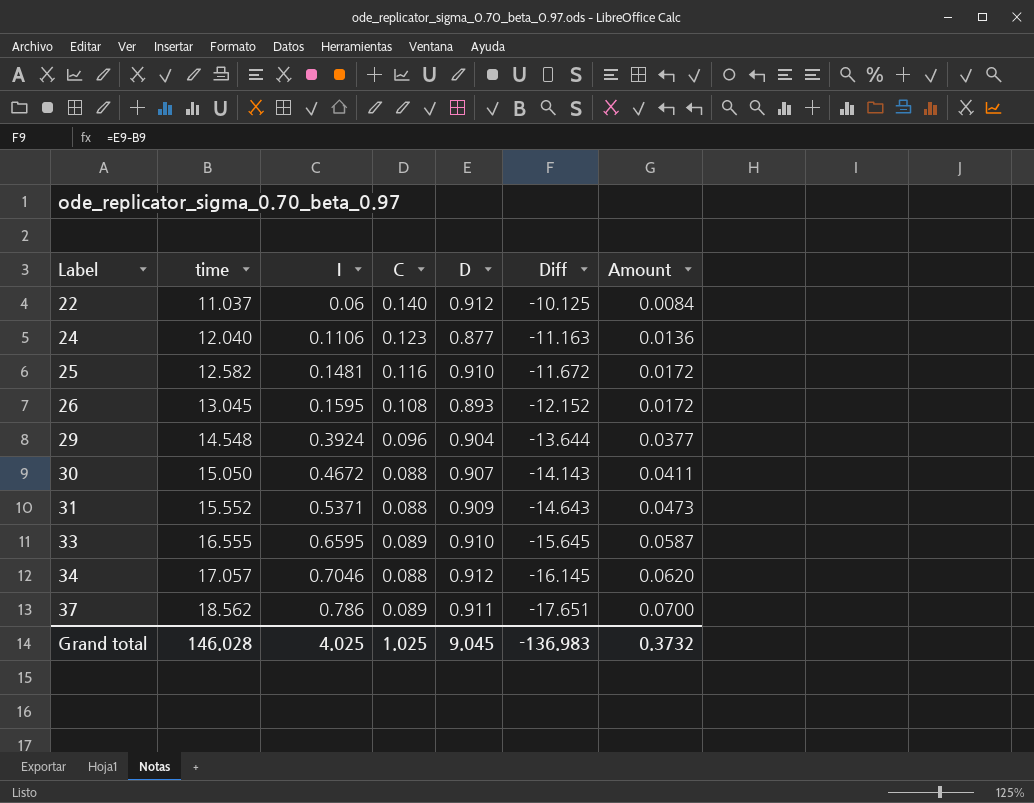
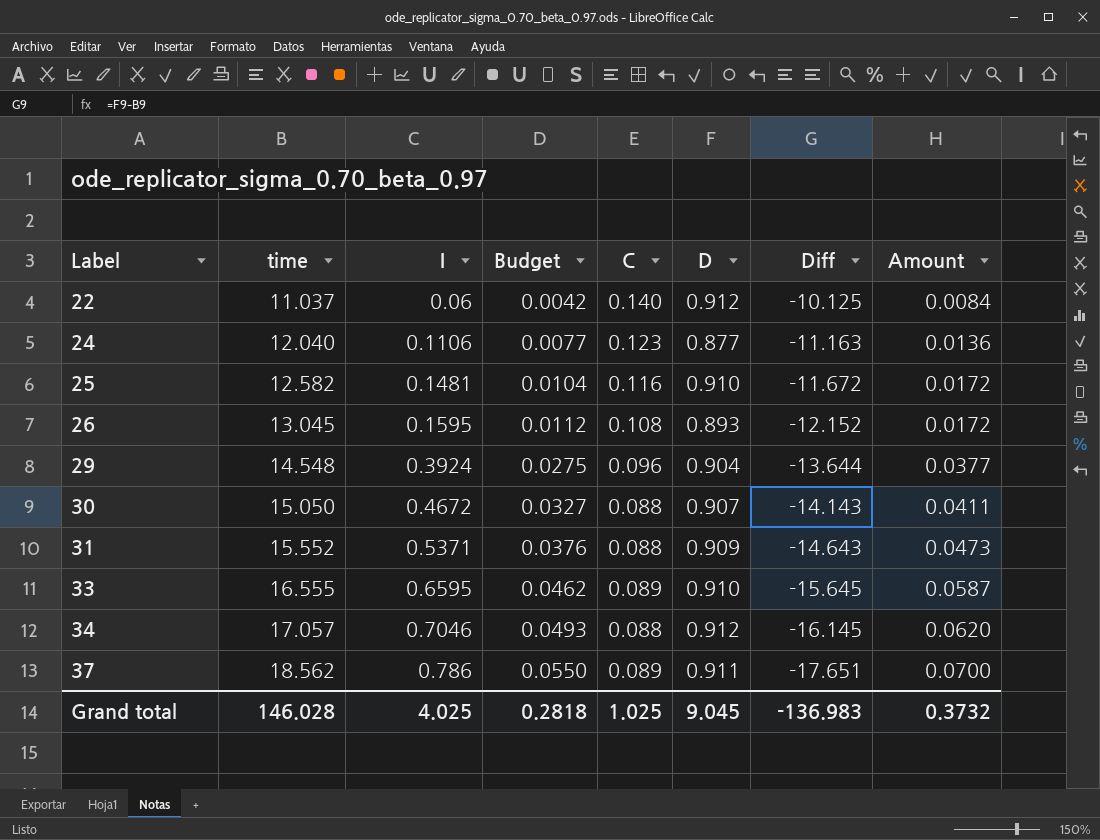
column Budget | formula: none -> [I] * 0.07

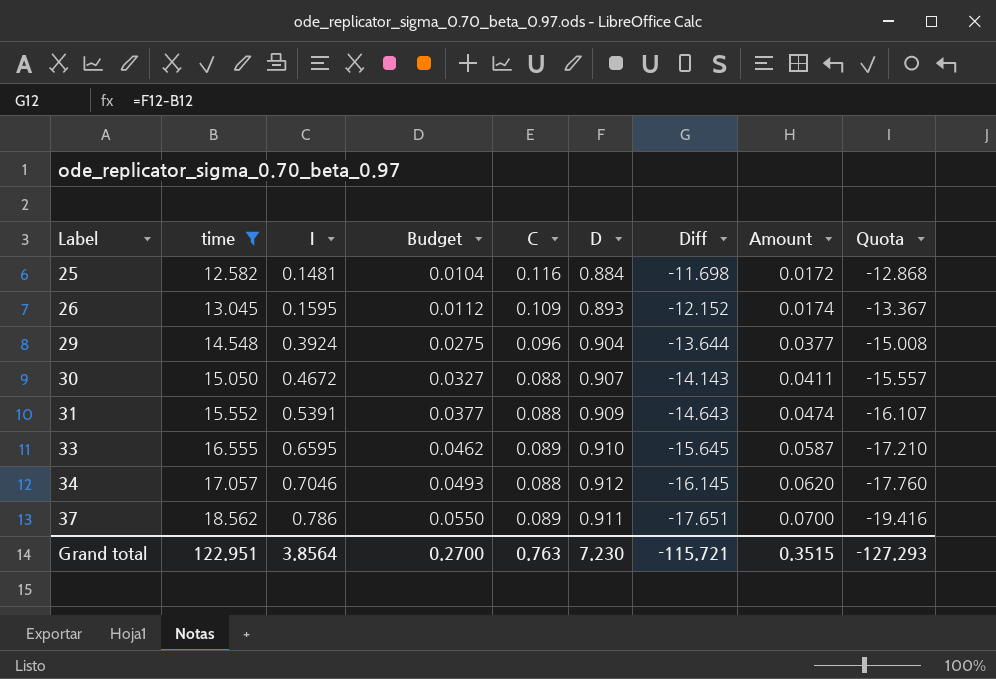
filter: none -> time >= 12.582
column Quota | formula: none -> [Diff] * 1.1
25 | D: 0.910 -> 0.884
25 | Diff: -11.672 -> -11.698
26 | C: 0.108 -> 0.109
26 | Amount: 0.0172 -> 0.0174
31 | I: 0.5371 -> 0.5391
31 | Budget: 0.0376 -> 0.0377
31 | Amount: 0.0473 -> 0.0474
Grand total | time: 146.028 -> 122.951
Grand total | I: 4.025 -> 3.8564
Grand total | Budget: 0.2818 -> 0.2700
Grand total | C: 1.025 -> 0.763
Grand total | D: 9.045 -> 7.230
Grand total | Diff: -136.983 -> -115.721
Grand total | Amount: 0.3732 -> 0.3515

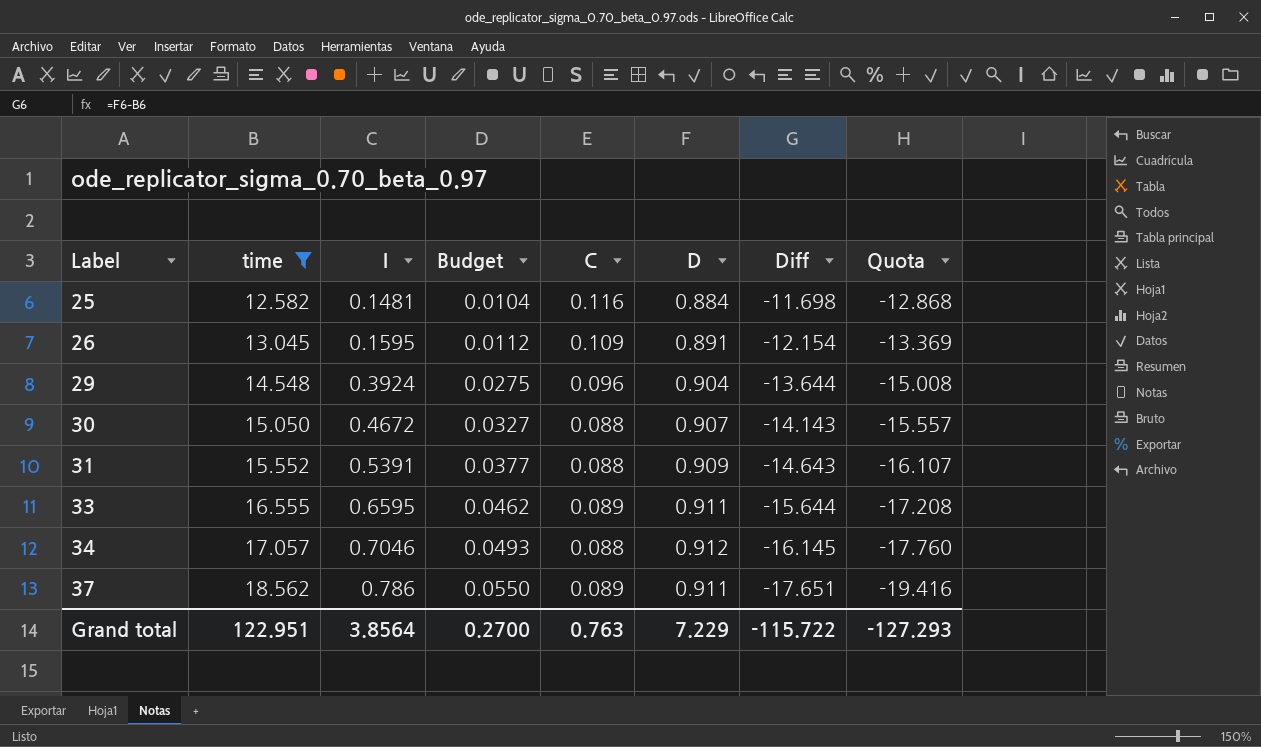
column Amount | formula: [I] * [C] -> none
26 | D: 0.893 -> 0.891
26 | Diff: -12.152 -> -12.154
26 | Quota: -13.367 -> -13.369
33 | D: 0.910 -> 0.911
33 | Diff: -15.645 -> -15.644
33 | Quota: -17.210 -> -17.208
Grand total | D: 7.230 -> 7.229
Grand total | Diff: -115.721 -> -115.722

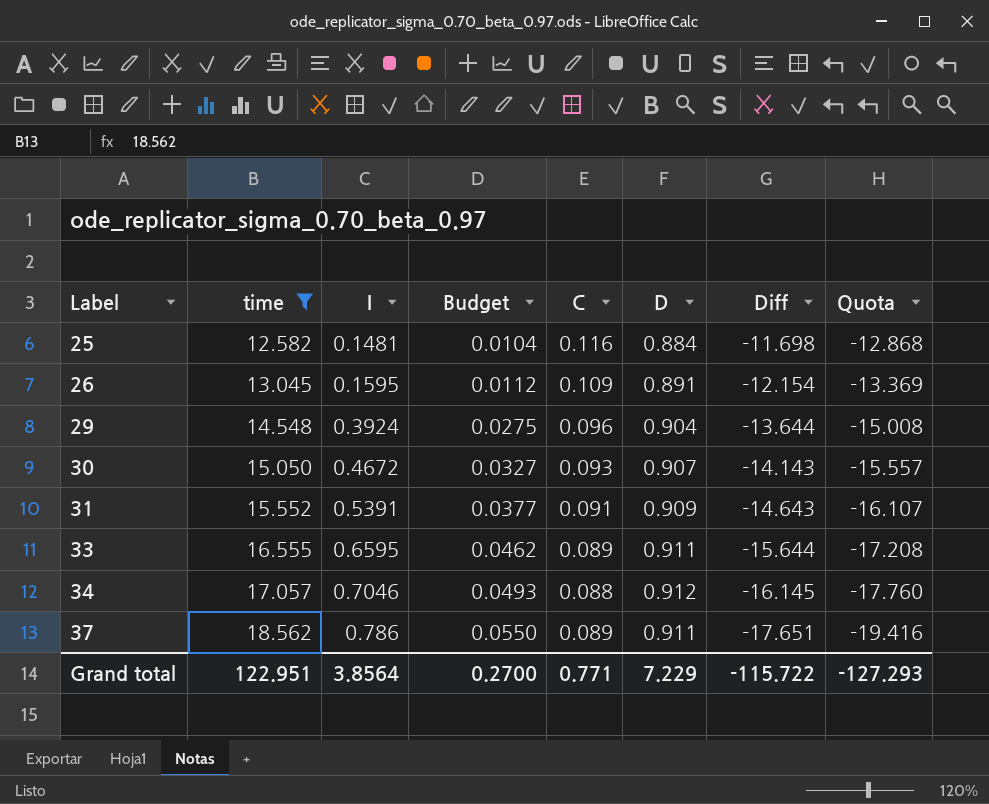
30 | C: 0.088 -> 0.093
31 | C: 0.088 -> 0.091
Grand total | C: 0.763 -> 0.771

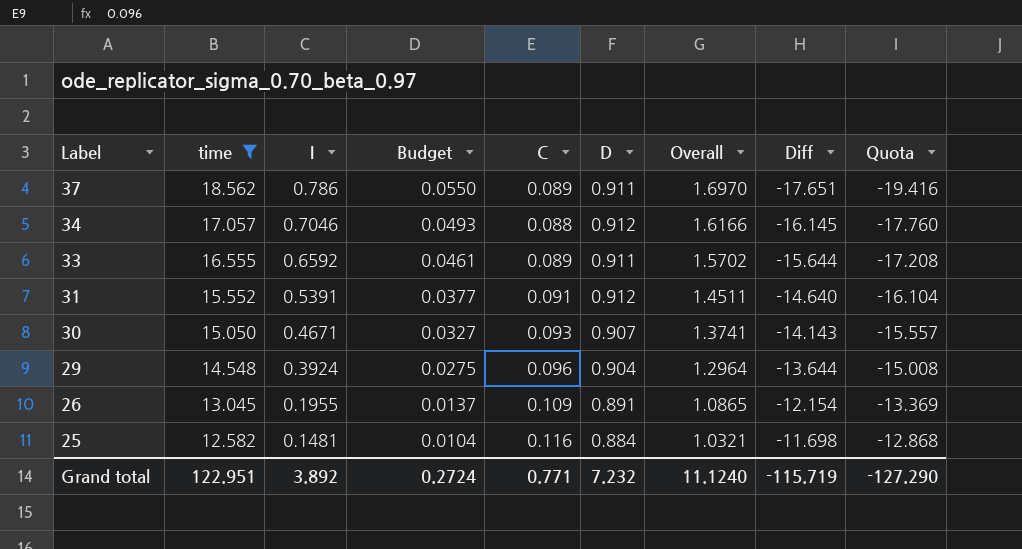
row order: Label ascending -> Label descending
column Overall | formula: none -> [I] + [D]
33 | I: 0.6595 -> 0.6592
33 | Budget: 0.0462 -> 0.0461
31 | D: 0.909 -> 0.912
31 | Diff: -14.643 -> -14.640
31 | Quota: -16.107 -> -16.104
30 | I: 0.4672 -> 0.4671
26 | I: 0.1595 -> 0.1955
26 | Budget: 0.0112 -> 0.0137
Grand total | I: 3.8564 -> 3.892
Grand total | Budget: 0.2700 -> 0.2724
Grand total | D: 7.229 -> 7.232
Grand total | Diff: -115.722 -> -115.719
Grand total | Quota: -127.293 -> -127.290

